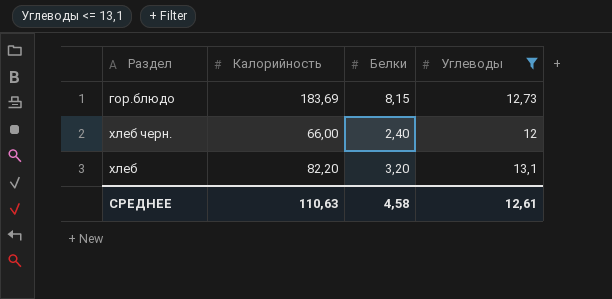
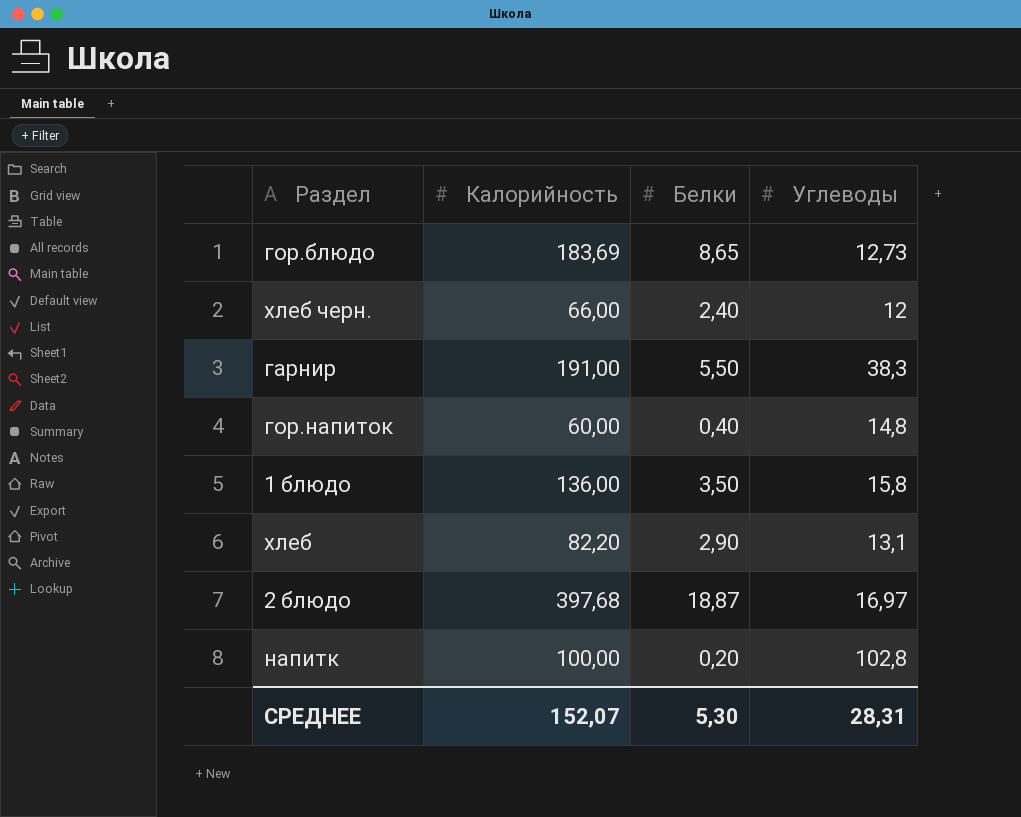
filter: Углеводы <= 13,1 -> none
гор.блюдо | Белки: 8,15 -> 8,65
хлеб | Белки: 3,20 -> 2,90
СРЕДНЕЕ | Калорийность: 110,63 -> 152,07
СРЕДНЕЕ | Белки: 4,58 -> 5,30
СРЕДНЕЕ | Углеводы: 12,61 -> 28,31

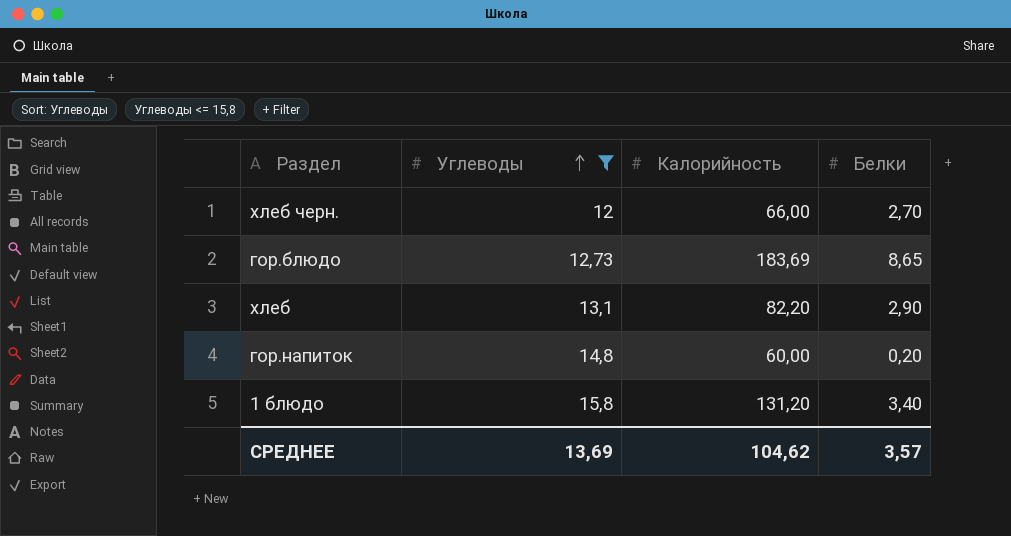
filter: none -> Углеводы <= 15,8
row order: none -> Углеводы ascending
column Углеводы | position: 4 -> 2
хлеб черн. | Белки: 2,40 -> 2,70
гор.напиток | Белки: 0,40 -> 0,20
1 блюдо | Калорийность: 136,00 -> 131,20
1 блюдо | Белки: 3,50 -> 3,40
СРЕДНЕЕ | Углеводы: 28,31 -> 13,69
СРЕДНЕЕ | Калорийность: 152,07 -> 104,62
СРЕДНЕЕ | Белки: 5,30 -> 3,57

